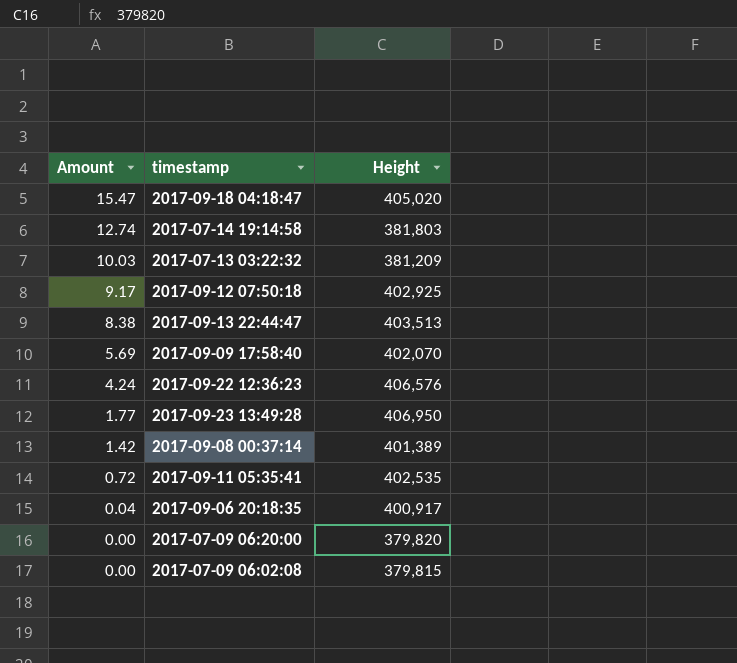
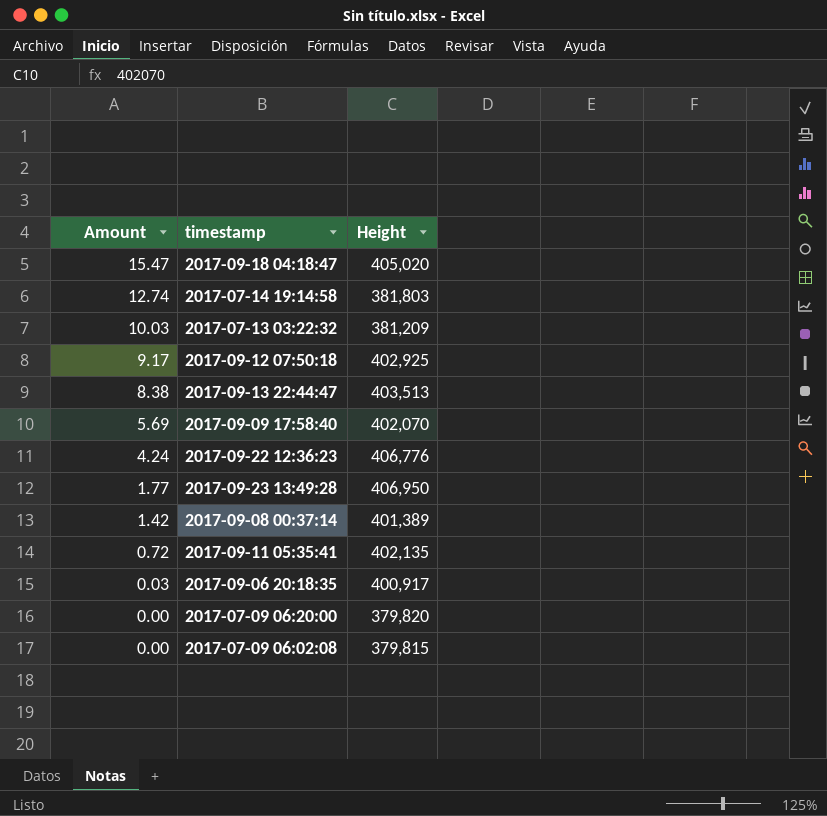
2017-09-22 12:36:23 | Height: 406,576 -> 406,776
2017-09-11 05:35:41 | Height: 402,535 -> 402,135
2017-09-06 20:18:35 | Amount: 0.04 -> 0.03

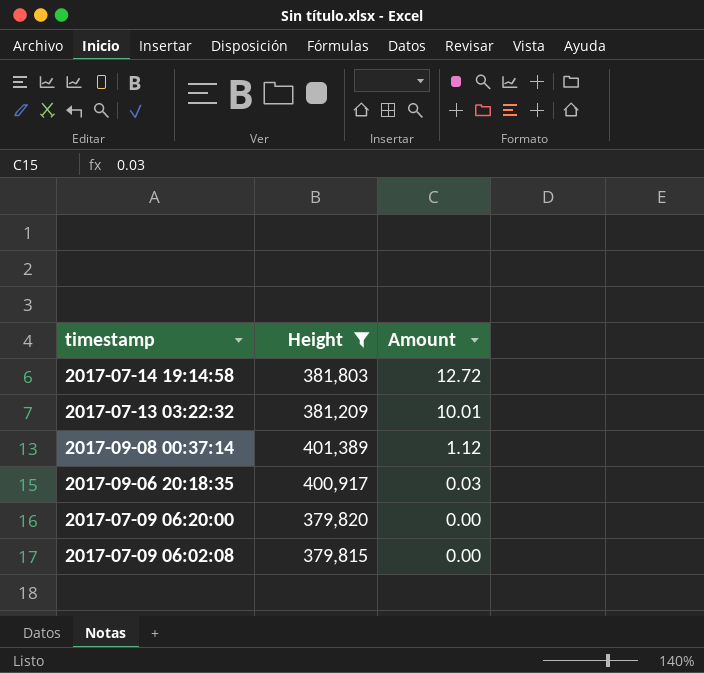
filter: none -> Height <= 401,389
column Amount | position: 1 -> 3
2017-07-14 19:14:58 | Amount: 12.74 -> 12.72
2017-07-13 03:22:32 | Amount: 10.03 -> 10.01
2017-09-08 00:37:14 | Amount: 1.42 -> 1.12

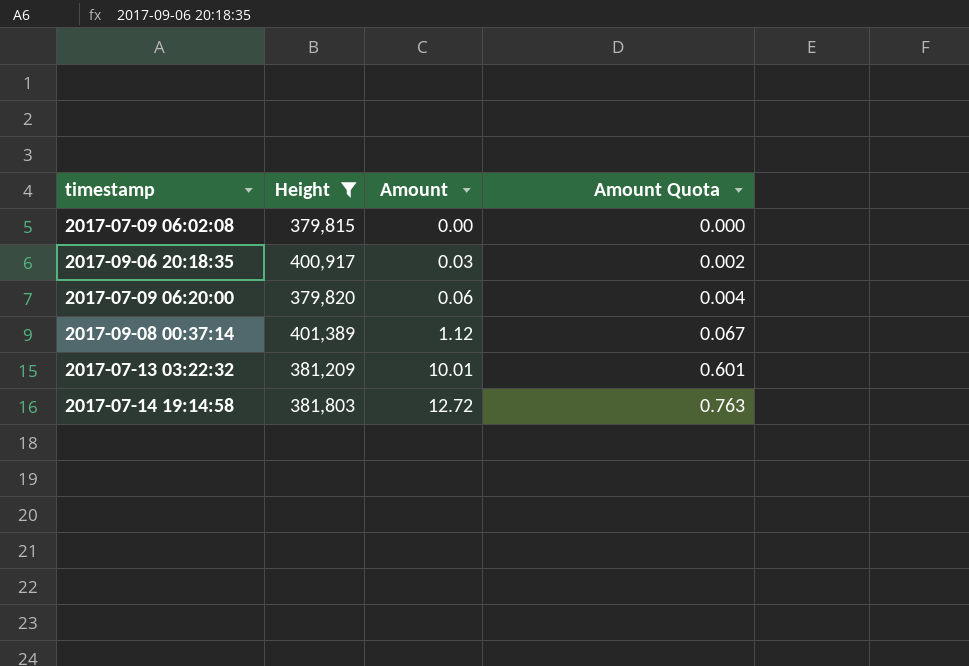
row order: Amount descending -> Amount ascending
column Amount Quota | formula: none -> [Amount] * 0.06
2017-07-09 06:20:00 | Amount: 0.00 -> 0.06

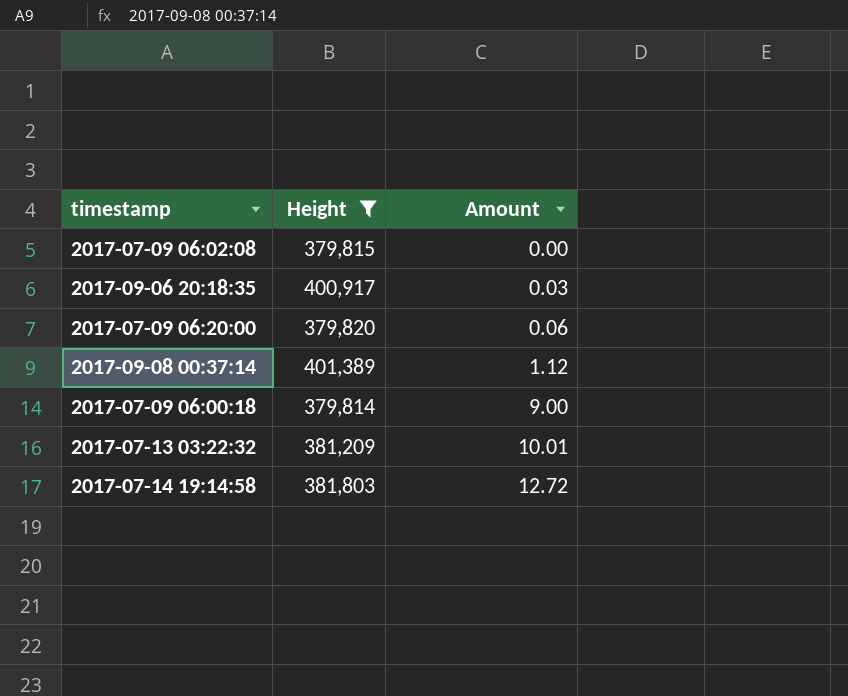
column Amount Quota | formula: [Amount] * 0.06 -> none
row 2017-07-09 06:00:18: none -> 379,814 | 9.00

